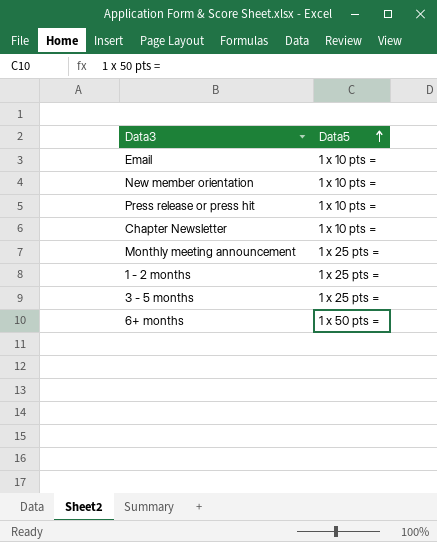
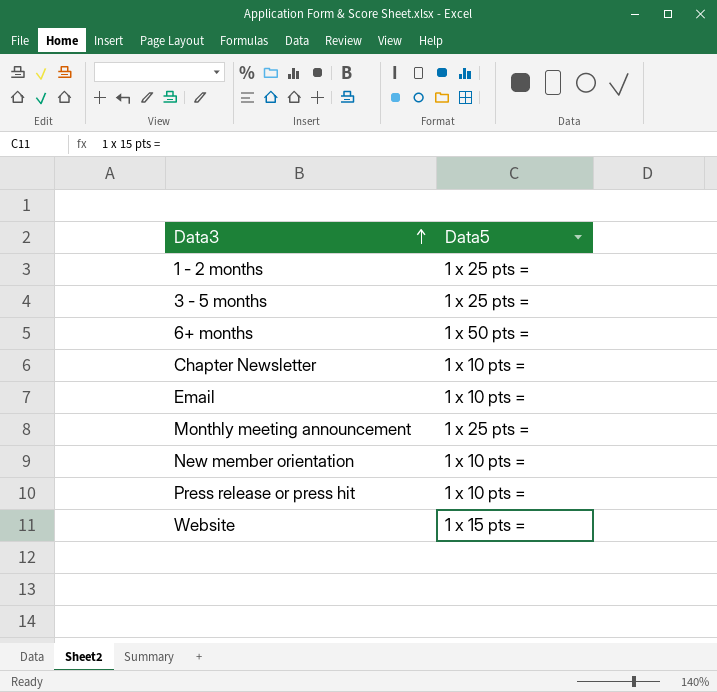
row order: Data5 ascending -> Data3 ascending
row Website: none -> 1 x 15 pts =

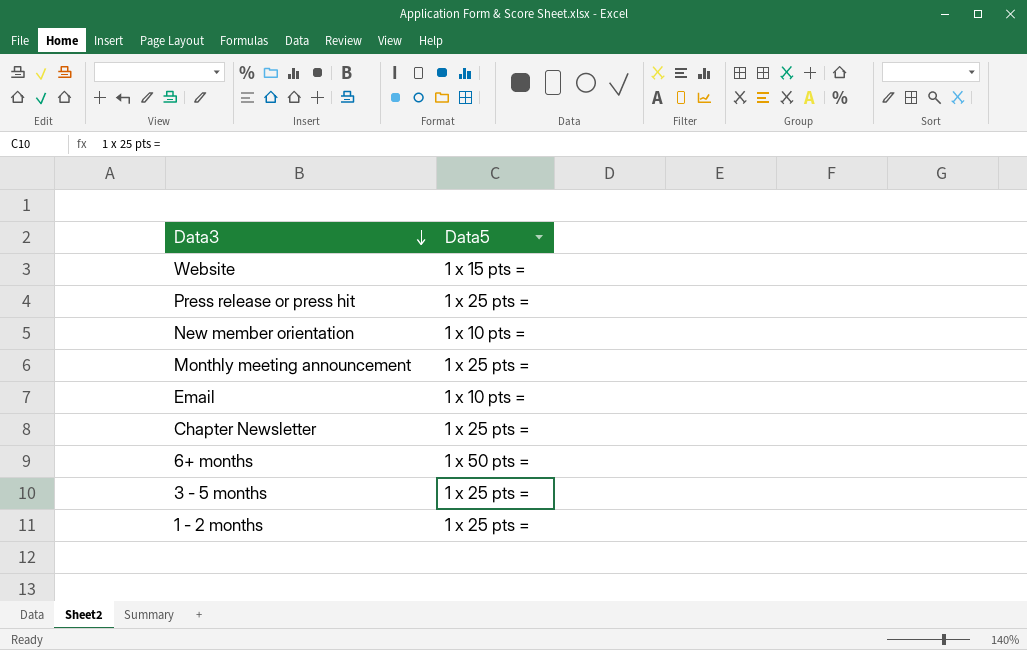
row order: Data3 ascending -> Data3 descending
Press release or press hit | Data5: 1 x 10 pts = -> 1 x 25 pts =
Chapter Newsletter | Data5: 1 x 10 pts = -> 1 x 25 pts =

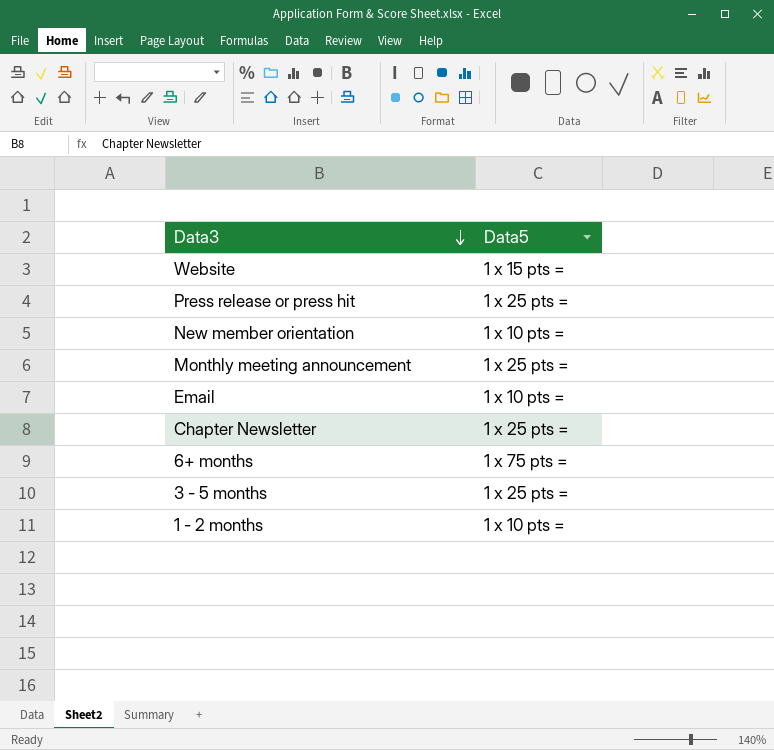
6+ months | Data5: 1 x 50 pts = -> 1 x 75 pts =
1 - 2 months | Data5: 1 x 25 pts = -> 1 x 10 pts =

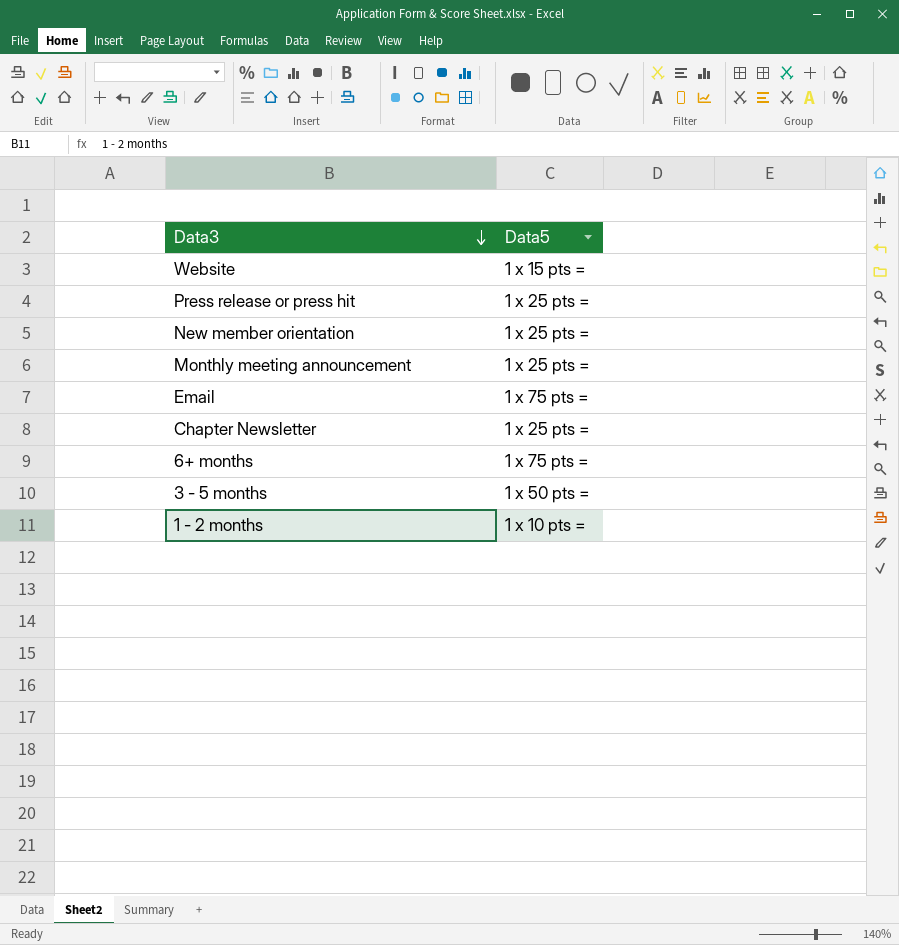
New member orientation | Data5: 1 x 10 pts = -> 1 x 25 pts =
Email | Data5: 1 x 10 pts = -> 1 x 75 pts =
3 - 5 months | Data5: 1 x 25 pts = -> 1 x 50 pts =

